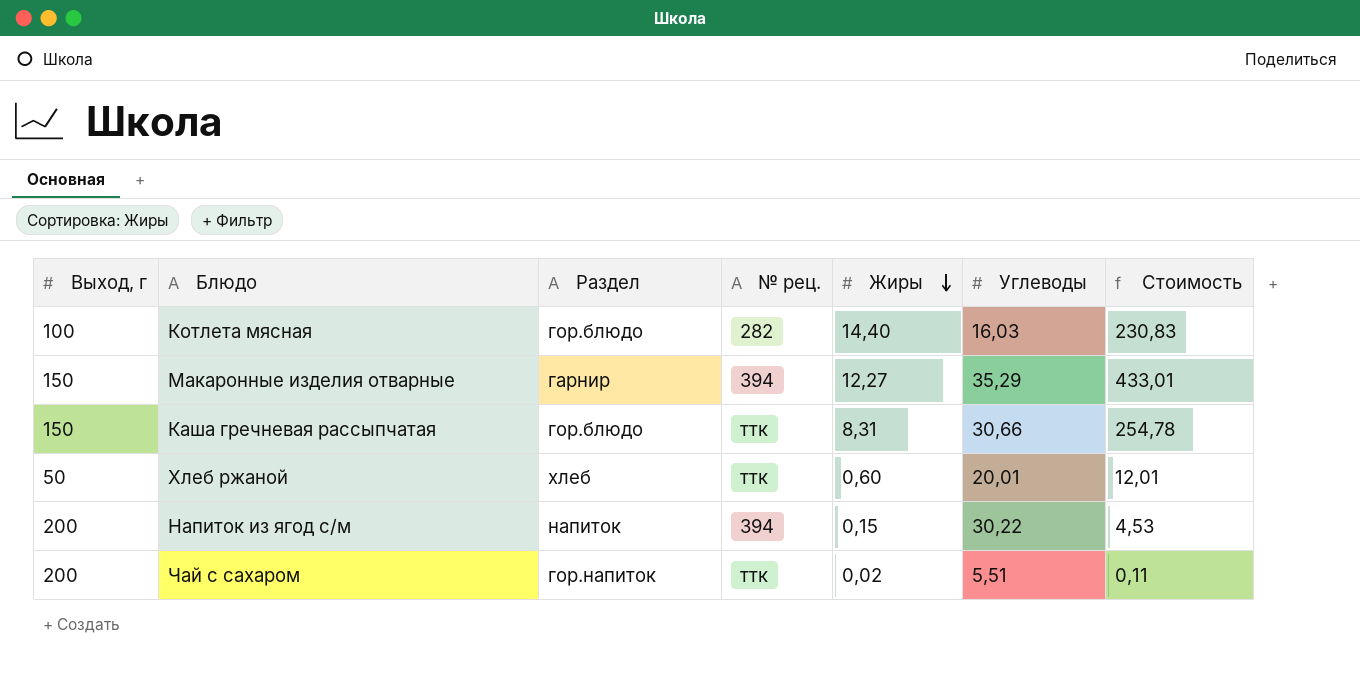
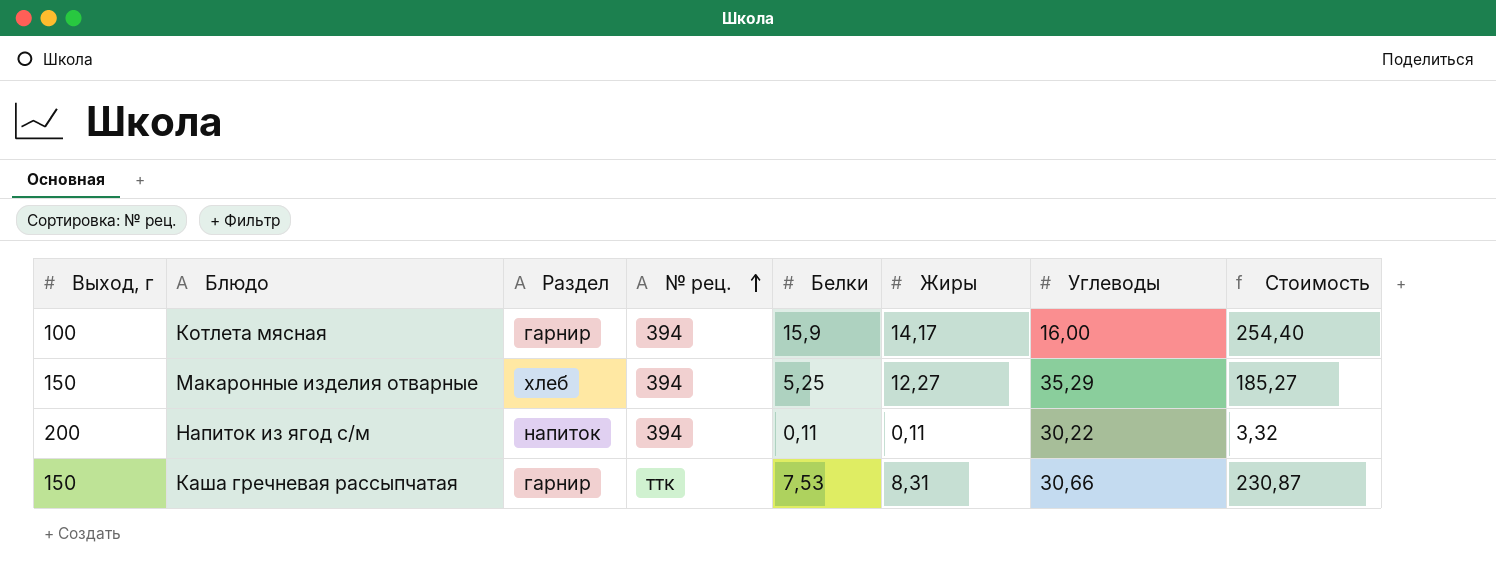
row order: Жиры descending -> № рец. ascending
column Белки | position: none -> 5
column Стоимость | formula: [Жиры] * [Углеводы] -> [Белки] * [Углеводы]
row Хлеб ржаной: 50 | хлеб | ттк | 0,60 | 20,01 | 12,01 -> none
row Чай с сахаром: 200 | гор.напиток | ттк | 0,02 | 5,51 | 0,11 -> none
Котлета мясная | Раздел: гор.блюдо -> гарнир
Котлета мясная | № рец.: 282 -> 394
Котлета мясная | Жиры: 14,40 -> 14,17
Котлета мясная | Углеводы: 16,03 -> 16,00
Макаронные изделия отварные | Раздел: гарнир -> хлеб
Напиток из ягод с/м | Жиры: 0,15 -> 0,11
Каша гречневая рассыпчатая | Раздел: гор.блюдо -> гарнир

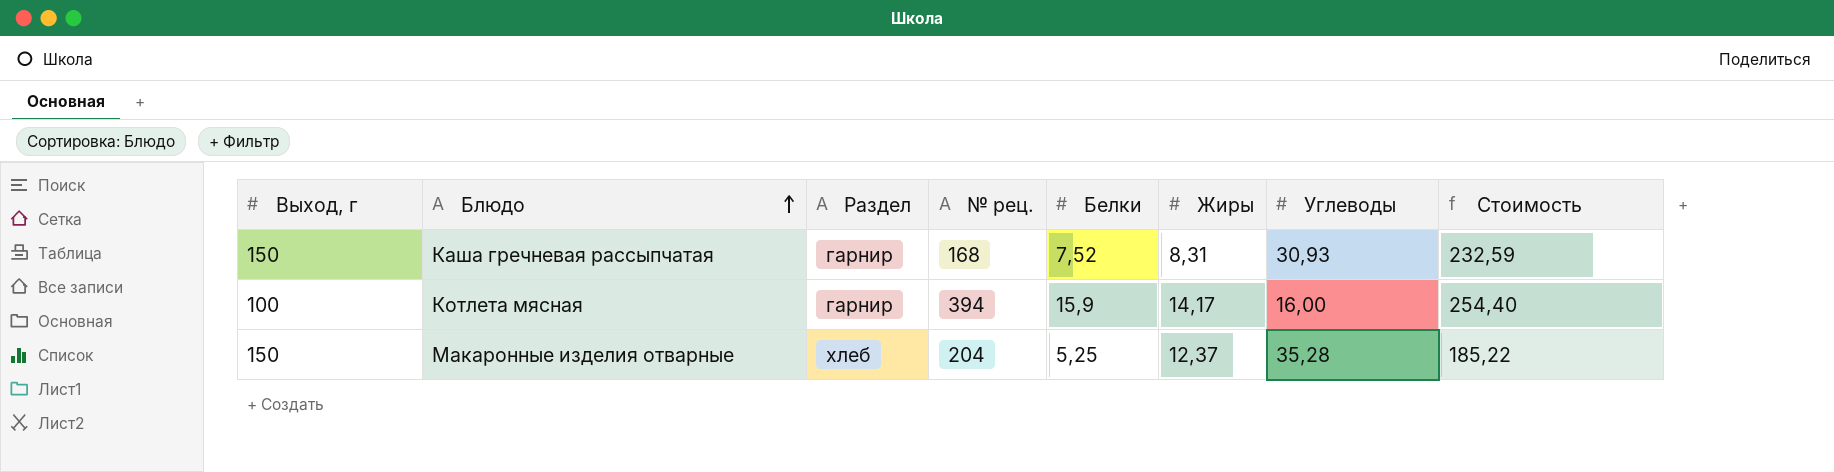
row order: № рец. ascending -> Блюдо ascending
row Напиток из ягод с/м: 200 | напиток | 394 | 0,11 | 0,11 | 30,22 | 3,32 -> none
Каша гречневая рассыпчатая | № рец.: ттк -> 168
Каша гречневая рассыпчатая | Белки: 7,53 -> 7,52
Каша гречневая рассыпчатая | Углеводы: 30,66 -> 30,93
Каша гречневая рассыпчатая | Стоимость: 230,87 -> 232,59
Макаронные изделия отварные | № рец.: 394 -> 204
Макаронные изделия отварные | Жиры: 12,27 -> 12,37
Макаронные изделия отварные | Углеводы: 35,29 -> 35,28
Макаронные изделия отварные | Стоимость: 185,27 -> 185,22

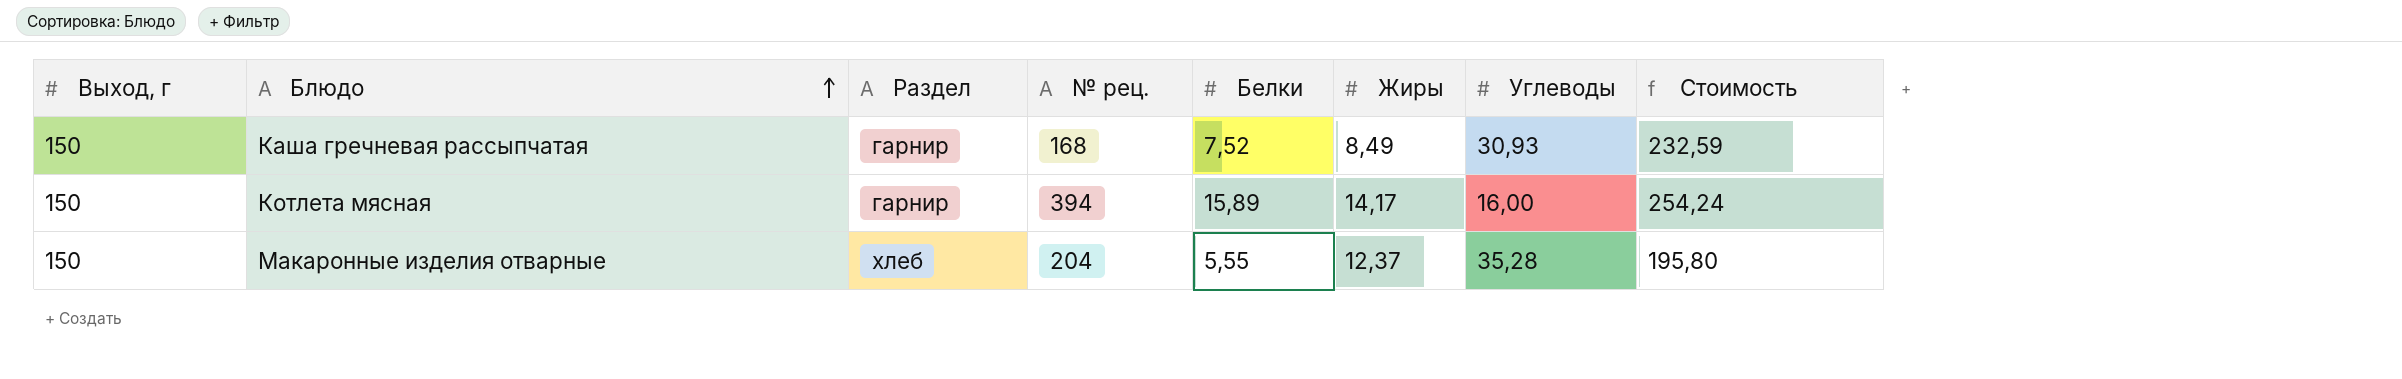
Каша гречневая рассыпчатая | Жиры: 8,31 -> 8,49
Котлета мясная | Выход, г: 100 -> 150
Котлета мясная | Белки: 15,9 -> 15,89
Котлета мясная | Стоимость: 254,40 -> 254,24
Макаронные изделия отварные | Белки: 5,25 -> 5,55
Макаронные изделия отварные | Стоимость: 185,22 -> 195,80

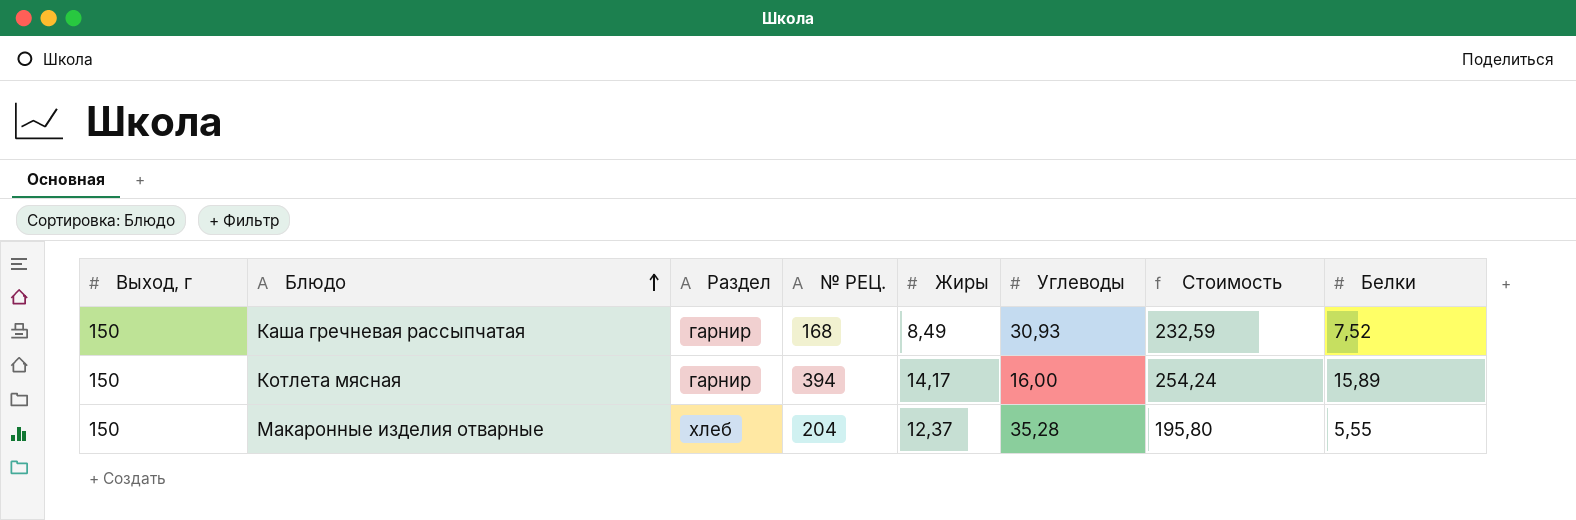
column name: № рец. -> № РЕЦ.
column Белки | position: 5 -> 8

